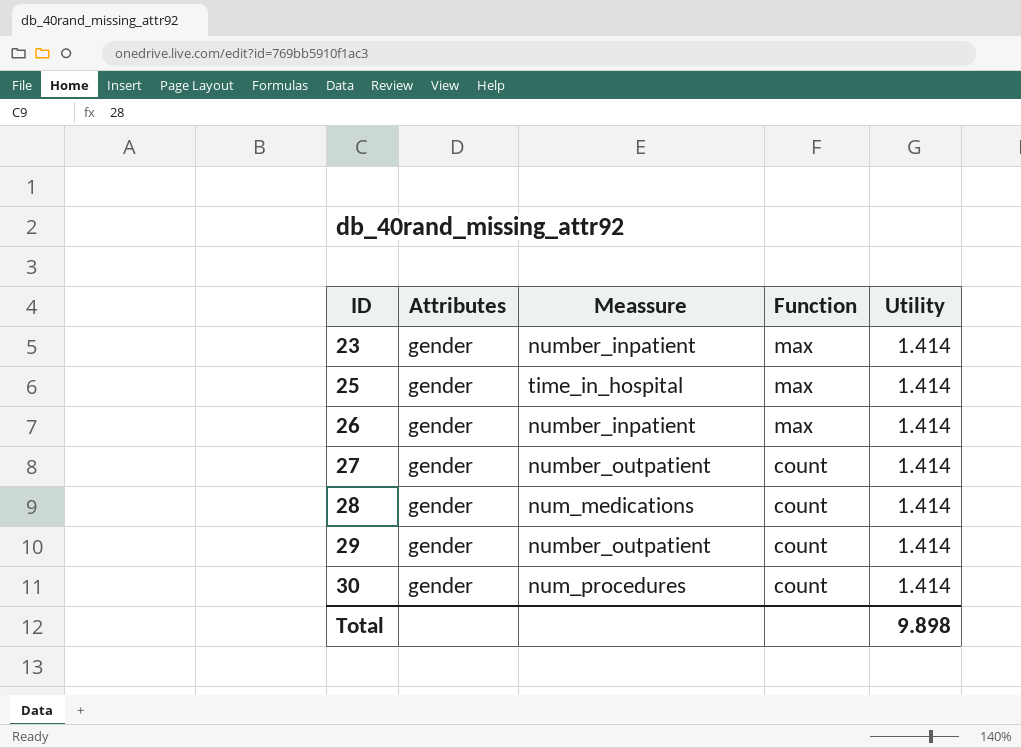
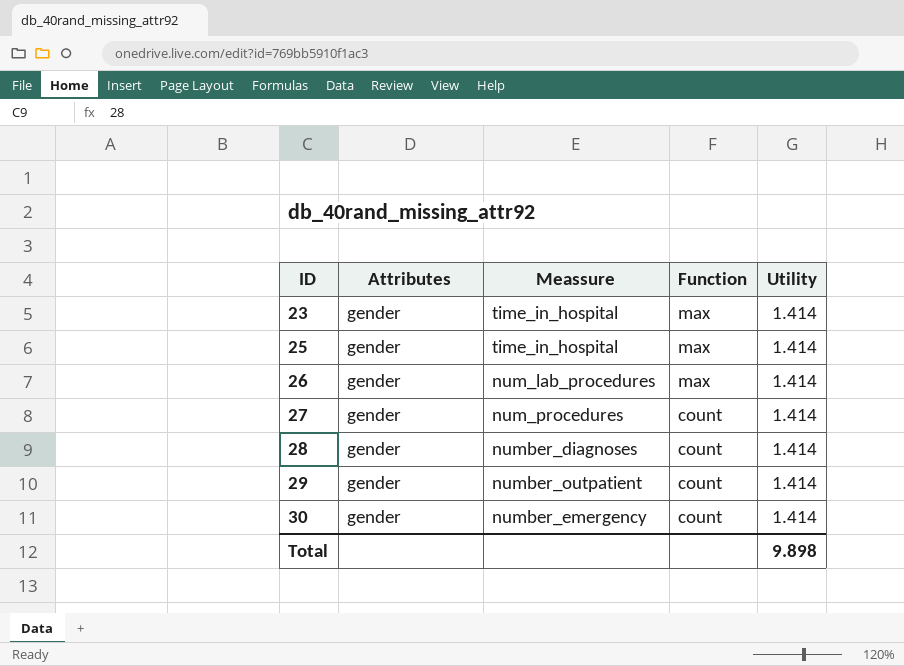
23 | Meassure: number_inpatient -> time_in_hospital
26 | Meassure: number_inpatient -> num_lab_procedures
27 | Meassure: number_outpatient -> num_procedures
28 | Meassure: num_medications -> number_diagnoses
30 | Meassure: num_procedures -> number_emergency

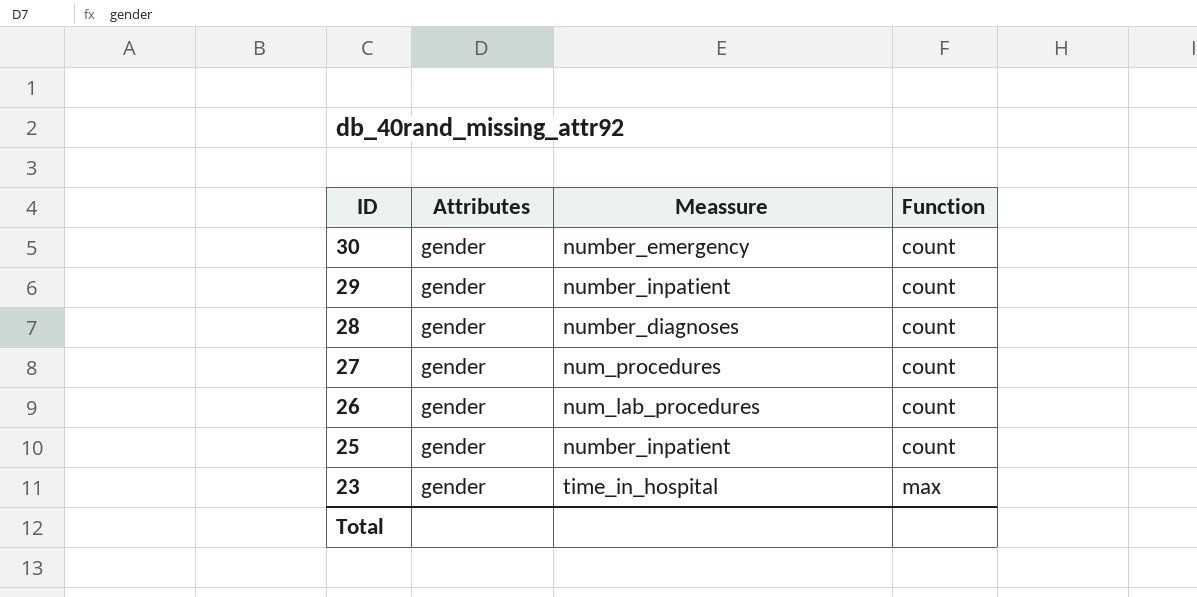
row order: ID ascending -> ID descending
column Utility | position: 5 -> none
29 | Meassure: number_outpatient -> number_inpatient
26 | Function: max -> count
25 | Meassure: time_in_hospital -> number_inpatient
25 | Function: max -> count

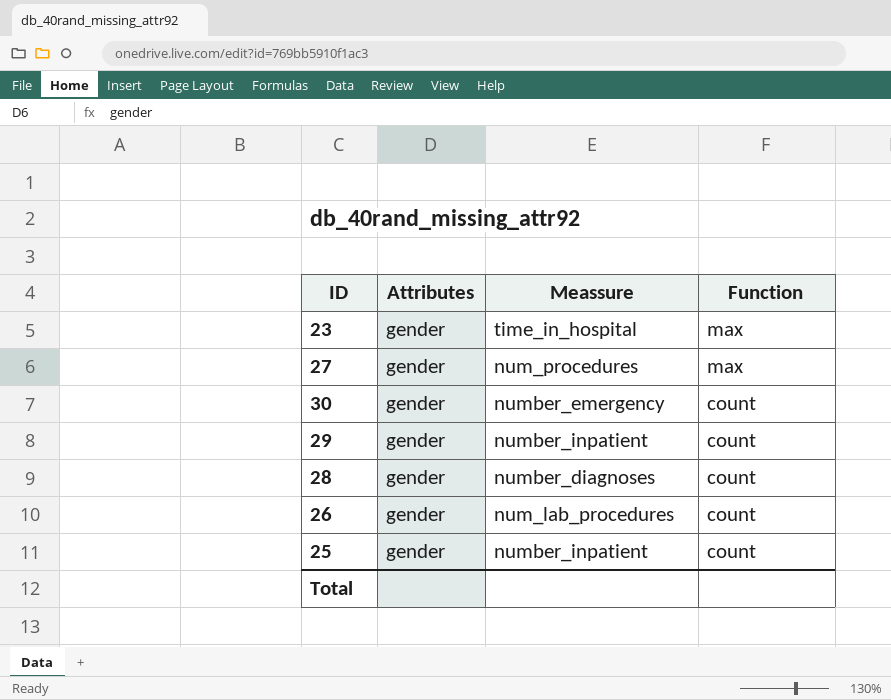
row order: ID descending -> Function descending
27 | Function: count -> max

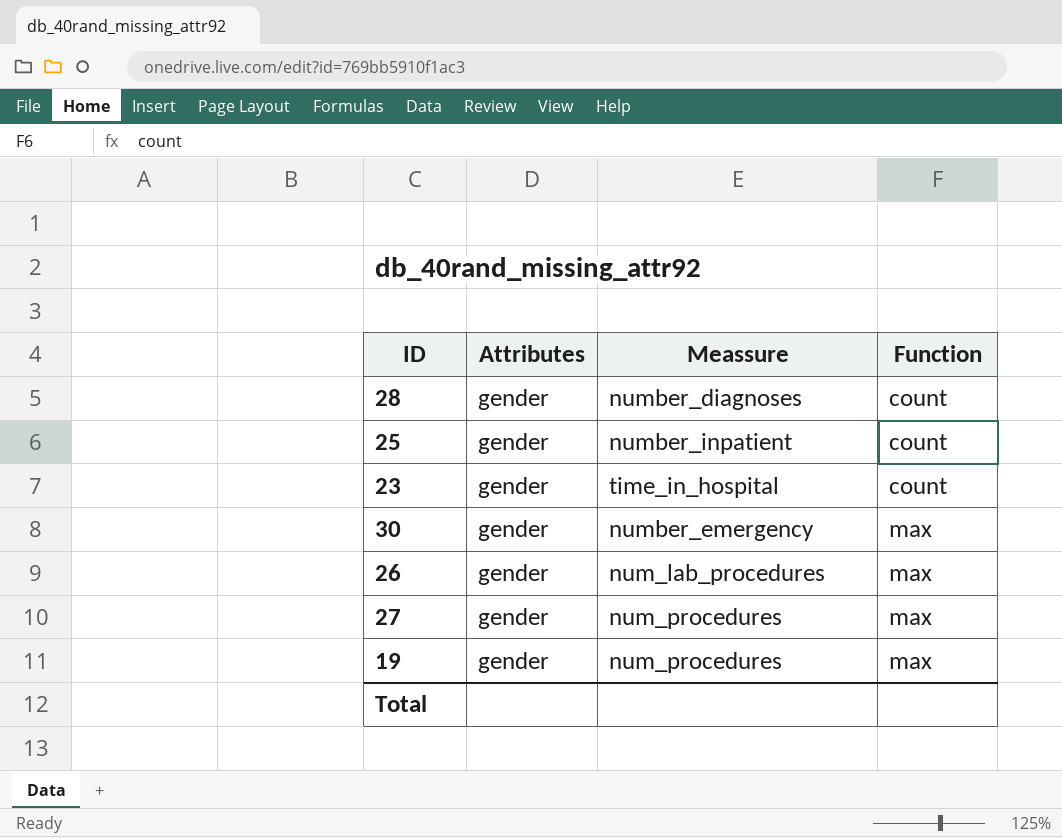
row order: Function descending -> Function ascending
row 29: gender | number_inpatient | count -> none
23 | Function: max -> count
30 | Function: count -> max
26 | Function: count -> max
row 19: none -> gender | num_procedures | max

